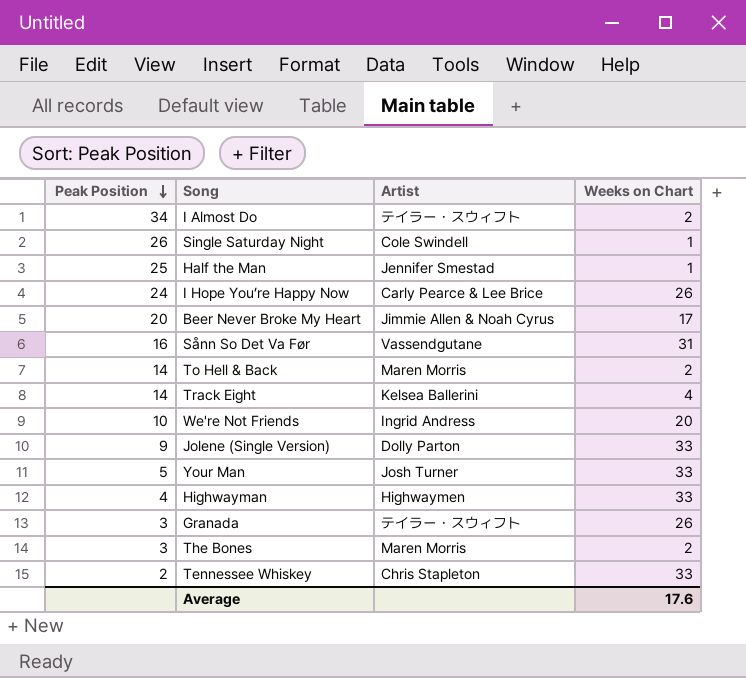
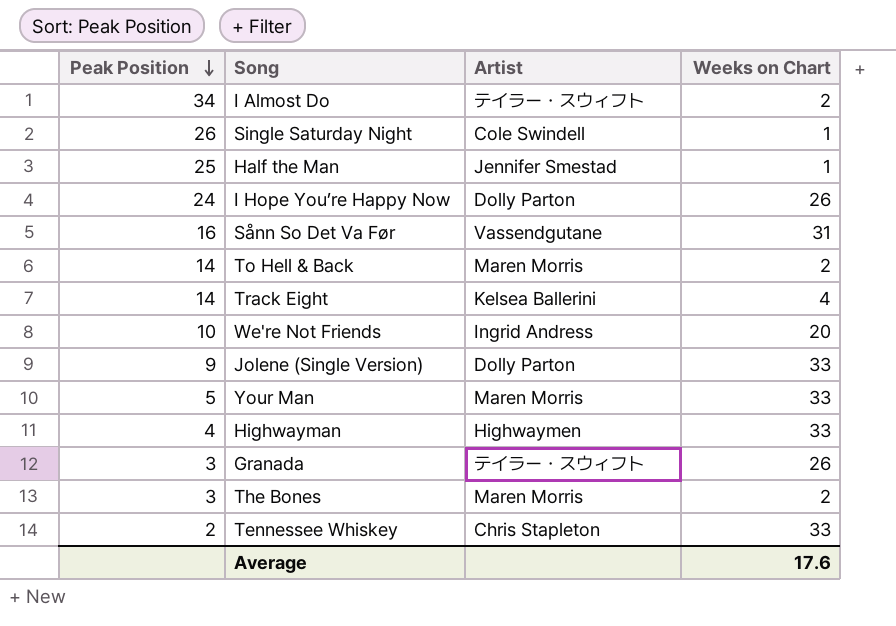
row Beer Never Broke My Heart: 20 | Jimmie Allen & Noah Cyrus | 17 -> none
I Hope You’re Happy Now | Artist: Carly Pearce & Lee Brice -> Dolly Parton
Your Man | Artist: Josh Turner -> Maren Morris

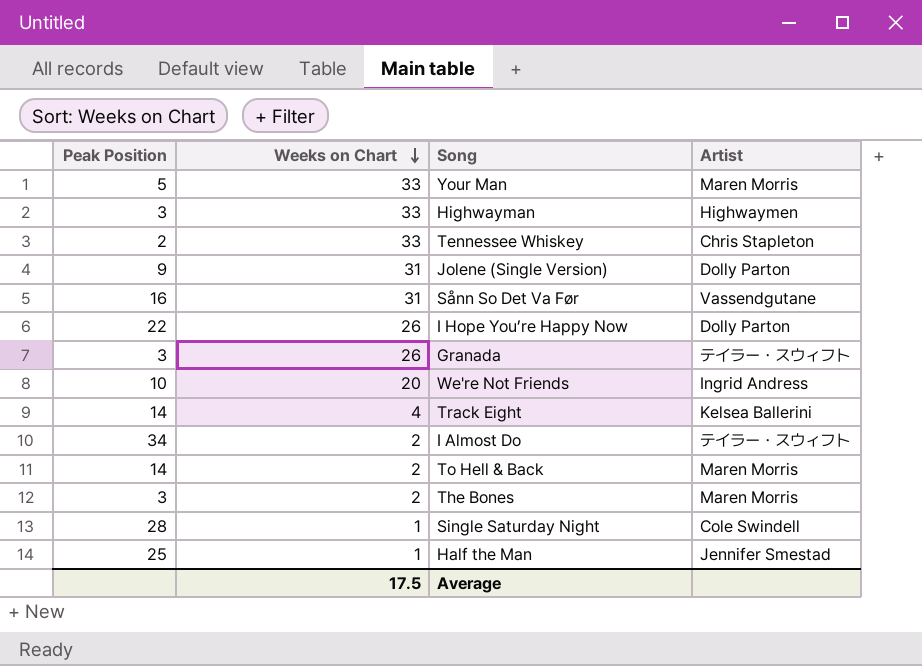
row order: Peak Position descending -> Weeks on Chart descending
column Weeks on Chart | position: 4 -> 2
Highwayman | Peak Position: 4 -> 3
Jolene (Single Version) | Weeks on Chart: 33 -> 31
I Hope You’re Happy Now | Peak Position: 24 -> 22
Single Saturday Night | Peak Position: 26 -> 28
Average | Weeks on Chart: 17.6 -> 17.5

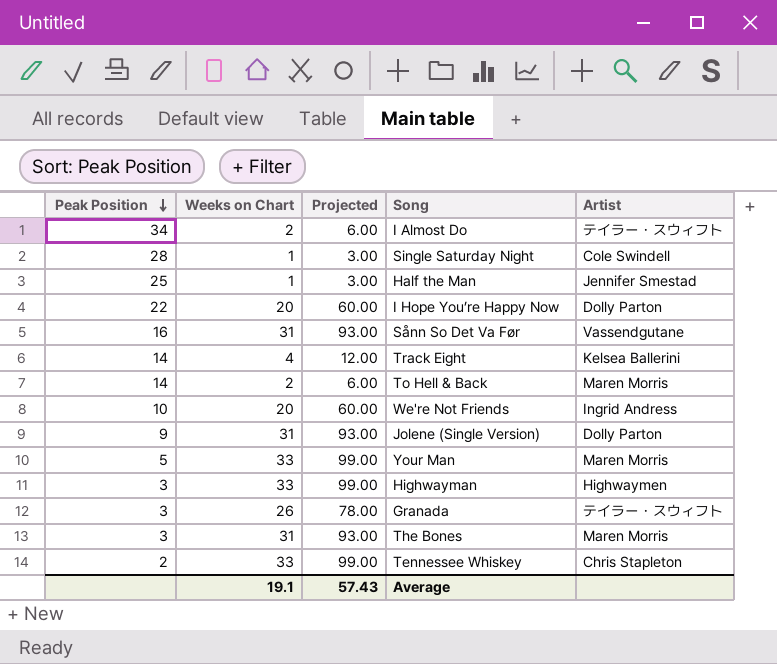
row order: Weeks on Chart descending -> Peak Position descending
column Projected | formula: none -> [Weeks on Chart] * 3
I Hope You’re Happy Now | Weeks on Chart: 26 -> 20
The Bones | Weeks on Chart: 2 -> 31
Average | Weeks on Chart: 17.5 -> 19.1

